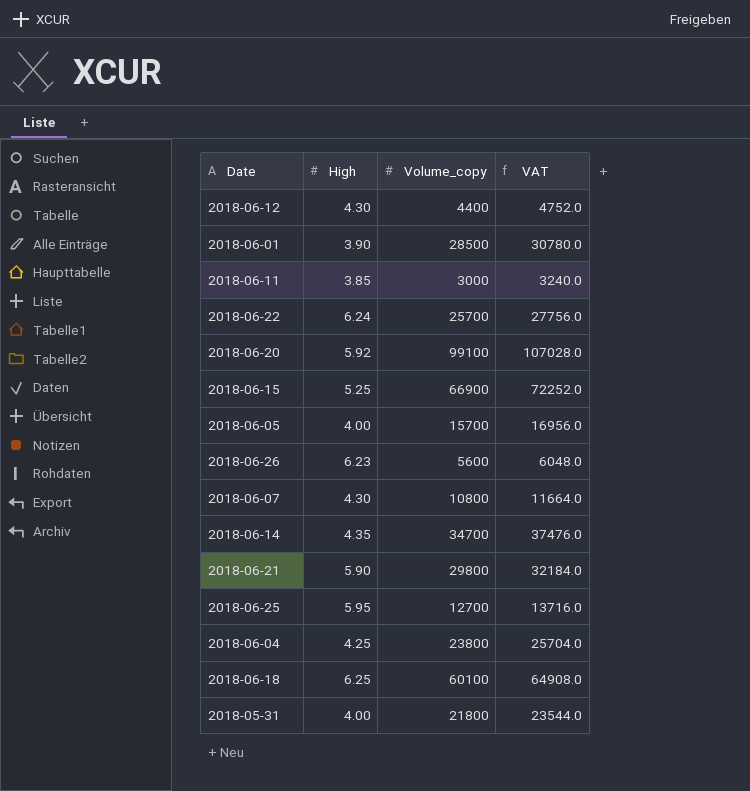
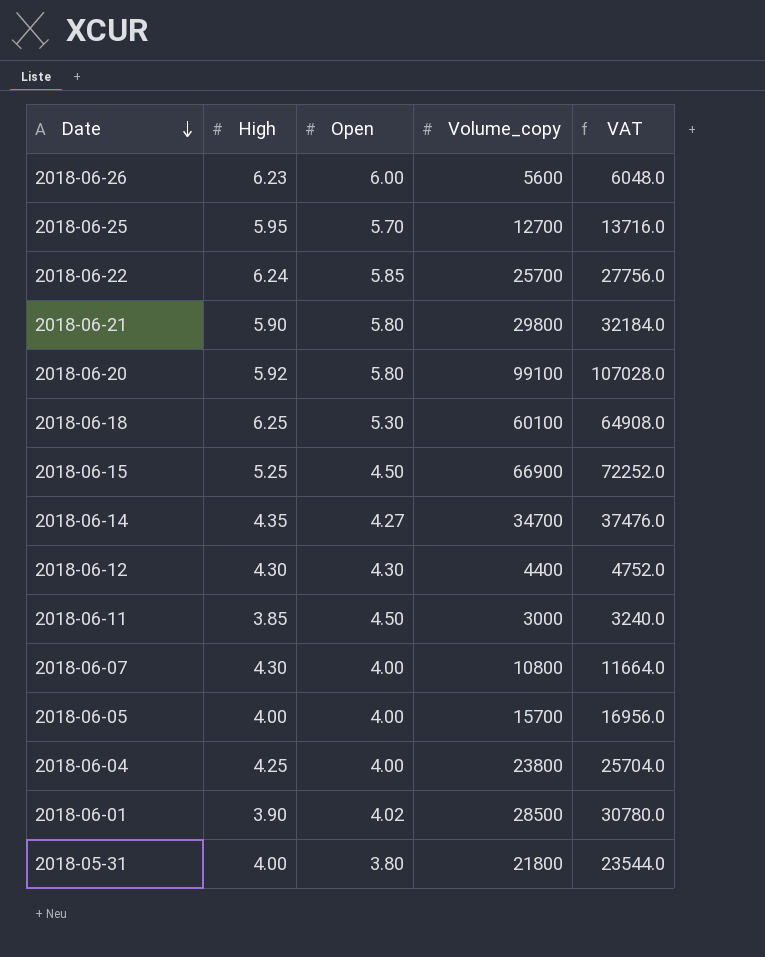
row order: none -> Date descending
column Open | position: none -> 3

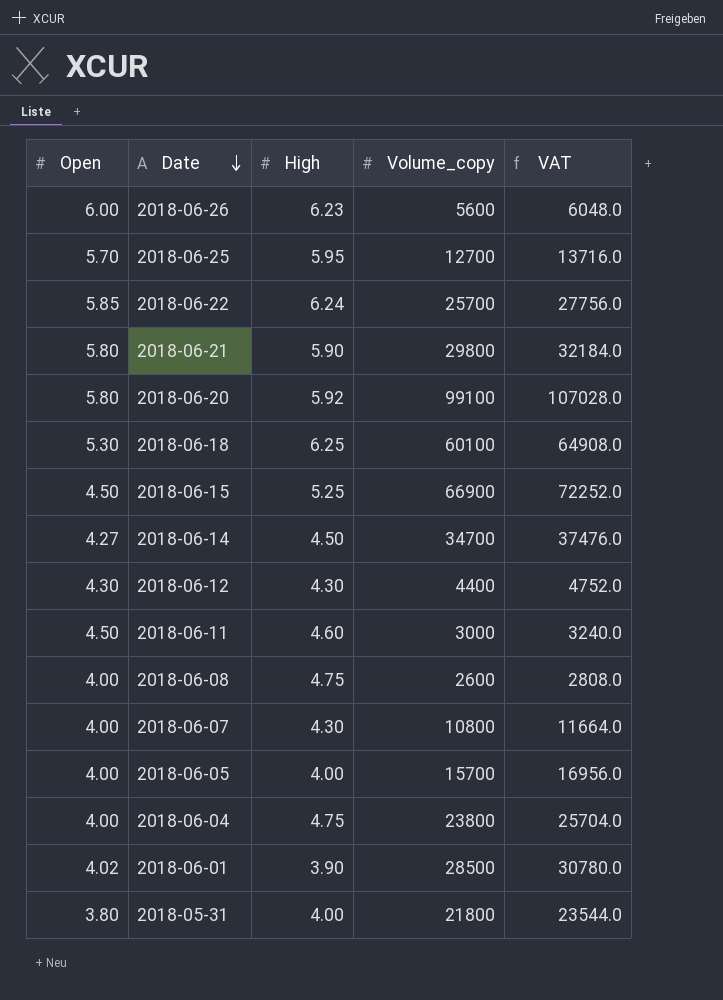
column Open | position: 3 -> 1
2018-06-14 | High: 4.35 -> 4.50
2018-06-11 | High: 3.85 -> 4.60
row 2018-06-08: none -> 4.00 | 4.75 | 2600 | 2808.0
2018-06-04 | High: 4.25 -> 4.75

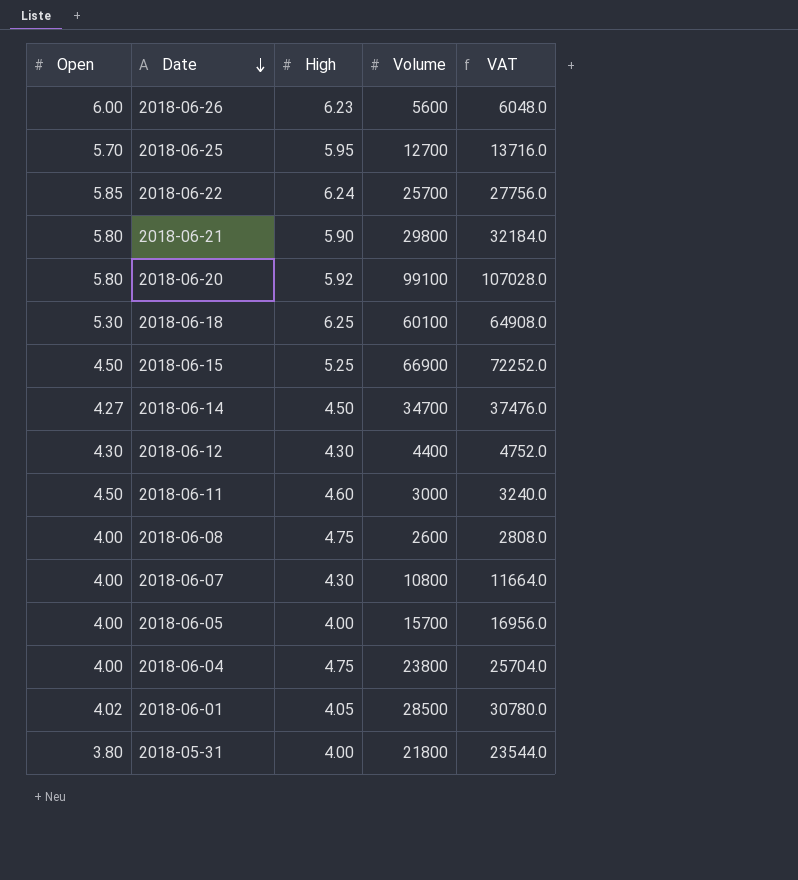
column name: Volume_copy -> Volume
2018-06-01 | High: 3.90 -> 4.05

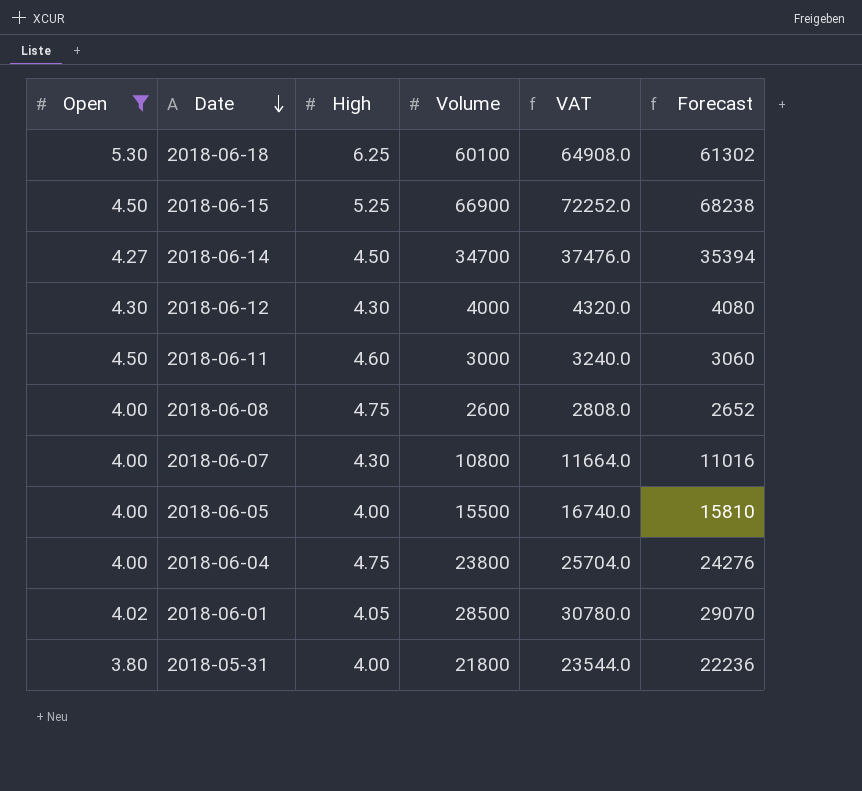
filter: none -> Open <= 5.30
column Forecast | formula: none -> [Volume] * 1.02
2018-06-12 | Volume: 4400 -> 4000
2018-06-12 | VAT: 4752.0 -> 4320.0
2018-06-05 | Volume: 15700 -> 15500
2018-06-05 | VAT: 16956.0 -> 16740.0

